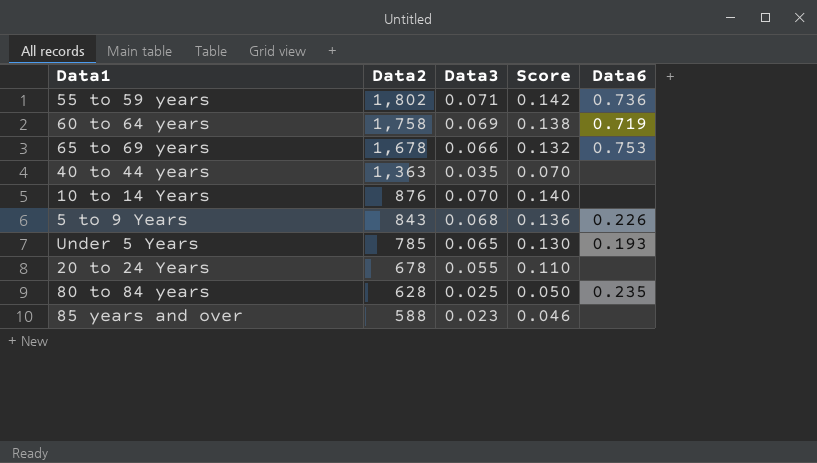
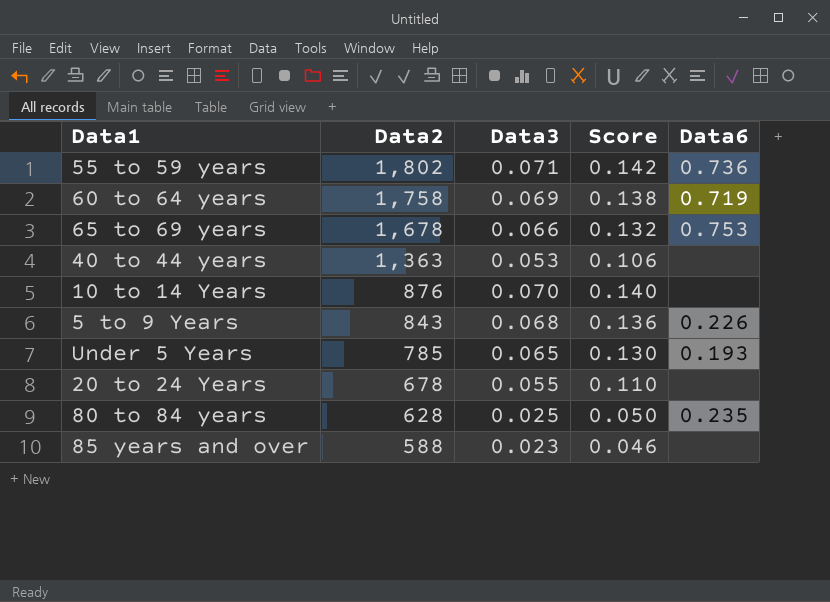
40 to 44 years | Data3: 0.035 -> 0.053
40 to 44 years | Score: 0.070 -> 0.106

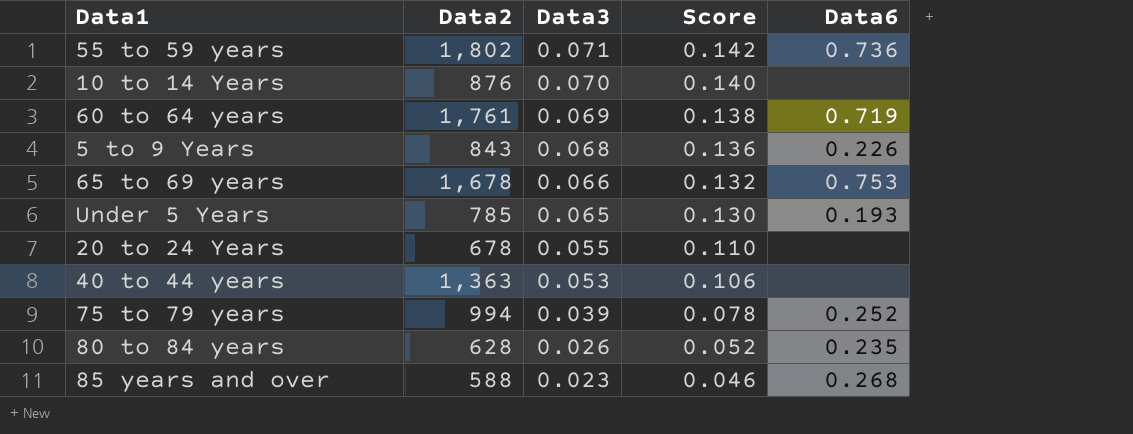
row order: Data2 descending -> Data3 descending
60 to 64 years | Data2: 1,758 -> 1,761
row 75 to 79 years: none -> 994 | 0.039 | 0.078 | 0.252
80 to 84 years | Data3: 0.025 -> 0.026
80 to 84 years | Score: 0.050 -> 0.052
85 years and over | Data6: none -> 0.268

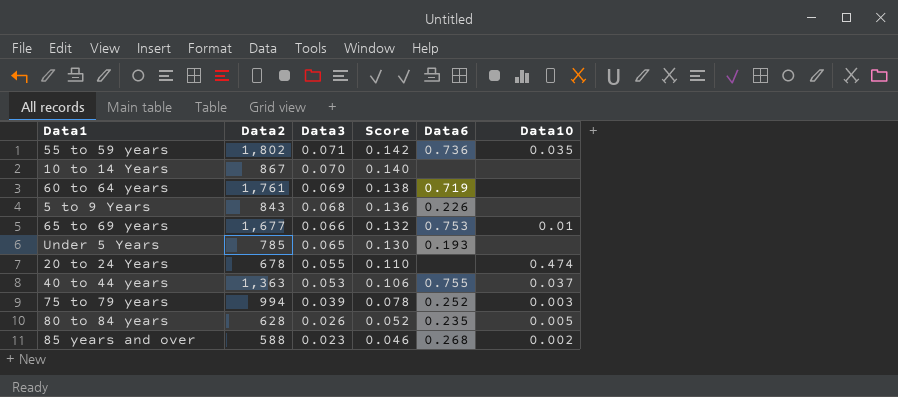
column Data10 | position: none -> 6
10 to 14 Years | Data2: 876 -> 867
65 to 69 years | Data2: 1,678 -> 1,677
40 to 44 years | Data6: none -> 0.755

